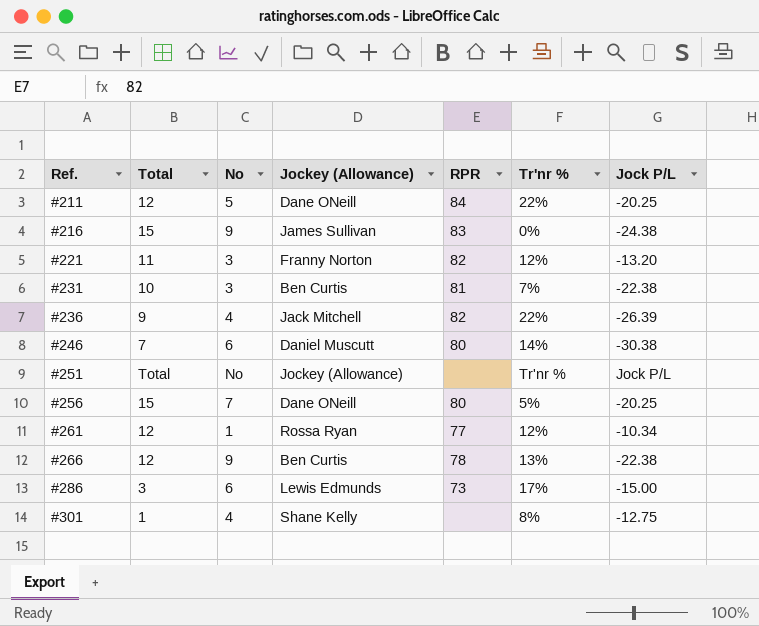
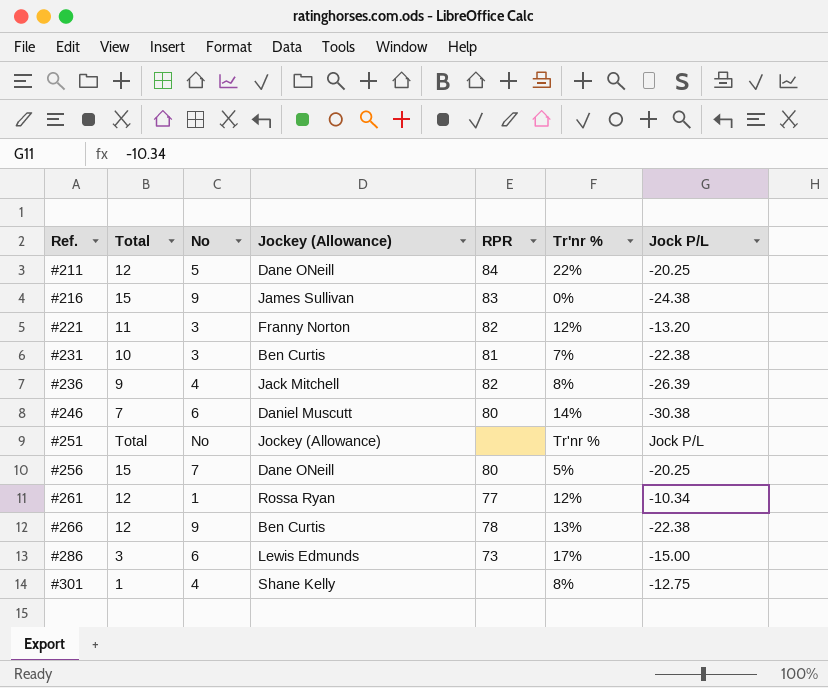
#236 | Tr'nr %: 22% -> 8%

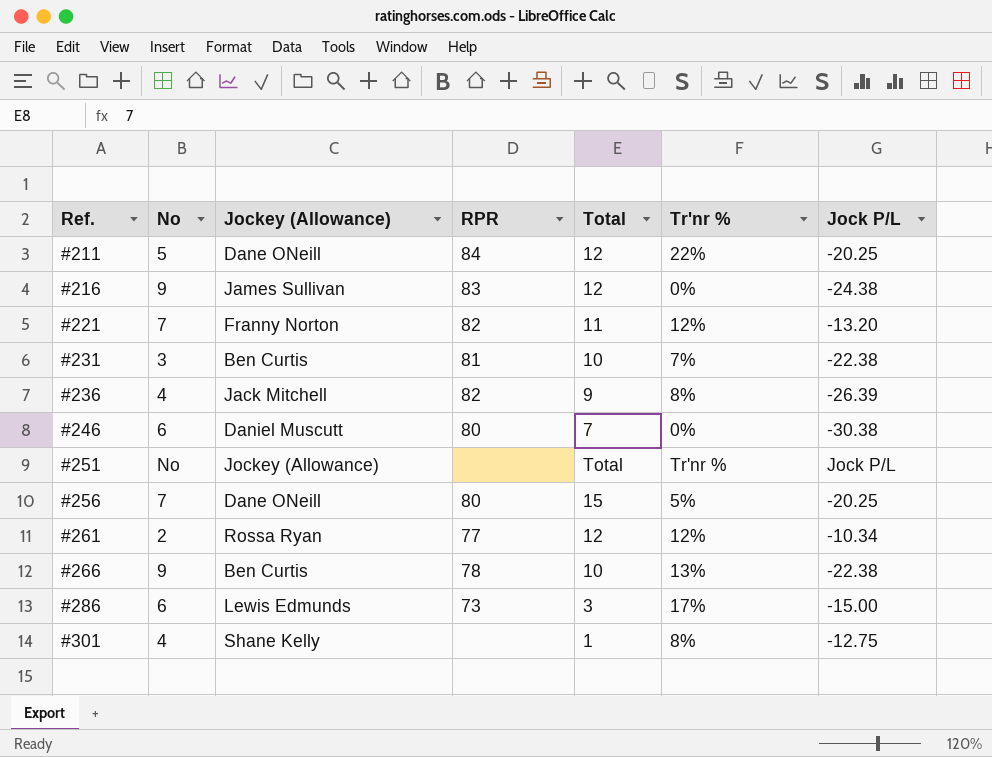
column Total | position: 2 -> 5
#216 | Total: 15 -> 12
#221 | No: 3 -> 7
#246 | Tr'nr %: 14% -> 0%
#261 | No: 1 -> 2
#266 | Total: 12 -> 10

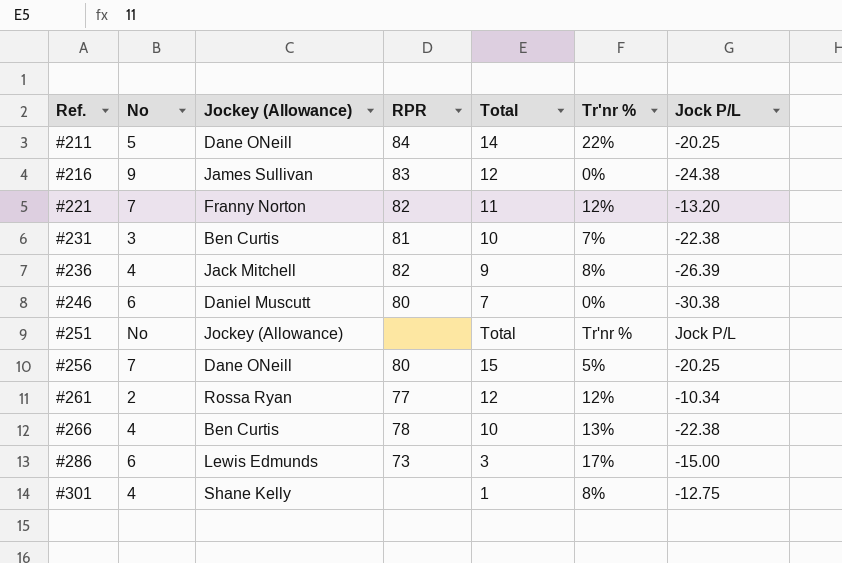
#211 | Total: 12 -> 14
#266 | No: 9 -> 4

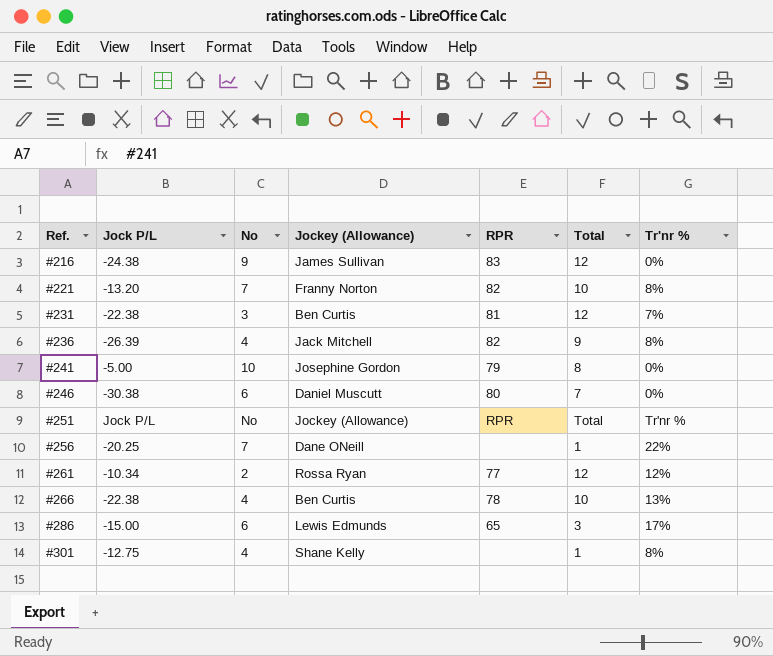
column Jock P/L | position: 7 -> 2
row #211: 5 | Dane ONeill | 84 | 14 | 22% | -20.25 -> none
#221 | Total: 11 -> 10
#221 | Tr'nr %: 12% -> 8%
#231 | Total: 10 -> 12
row #241: none -> -5.00 | 10 | Josephine Gordon | 79 | 8 | 0%
#251 | RPR: none -> RPR
#256 | RPR: 80 -> none
#256 | Total: 15 -> 1
#256 | Tr'nr %: 5% -> 22%
#286 | RPR: 73 -> 65

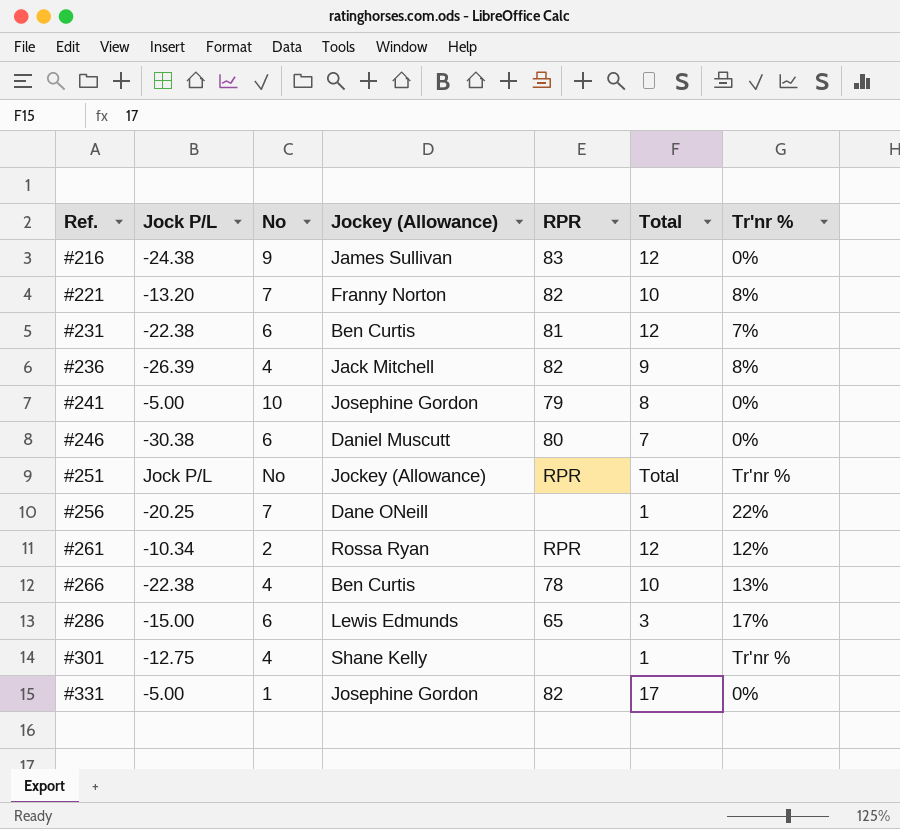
#231 | No: 3 -> 6
#261 | RPR: 77 -> RPR
#301 | Tr'nr %: 8% -> Tr'nr %
row #331: none -> -5.00 | 1 | Josephine Gordon | 82 | 17 | 0%

